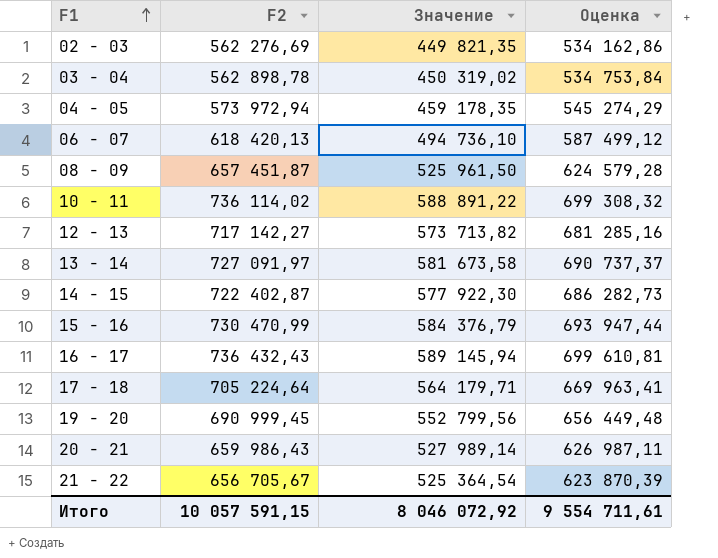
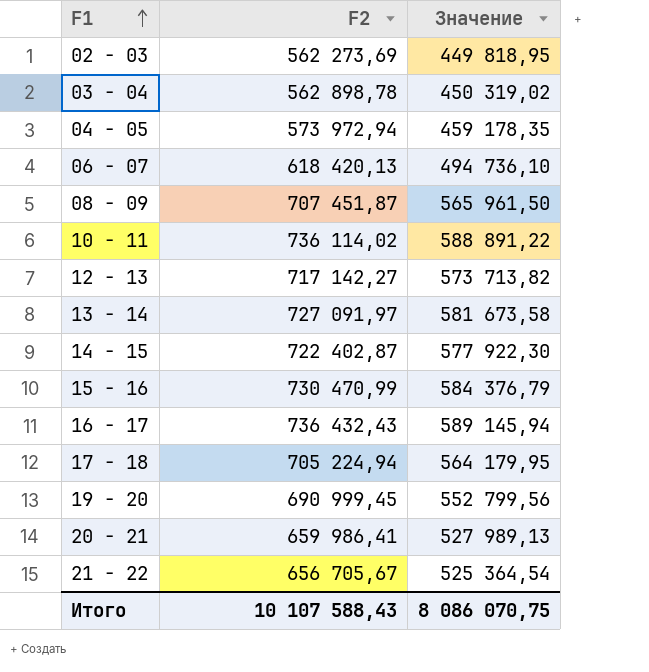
column Оценка | formula: [F2] * 0,95 -> none
02 - 03 | F2: 562 276,69 -> 562 273,69
02 - 03 | Значение: 449 821,35 -> 449 818,95
08 - 09 | F2: 657 451,87 -> 707 451,87
08 - 09 | Значение: 525 961,50 -> 565 961,50
17 - 18 | F2: 705 224,64 -> 705 224,94
17 - 18 | Значение: 564 179,71 -> 564 179,95
20 - 21 | F2: 659 986,43 -> 659 986,41
20 - 21 | Значение: 527 989,14 -> 527 989,13
Итого | F2: 10 057 591,15 -> 10 107 588,43
Итого | Значение: 8 046 072,92 -> 8 086 070,75

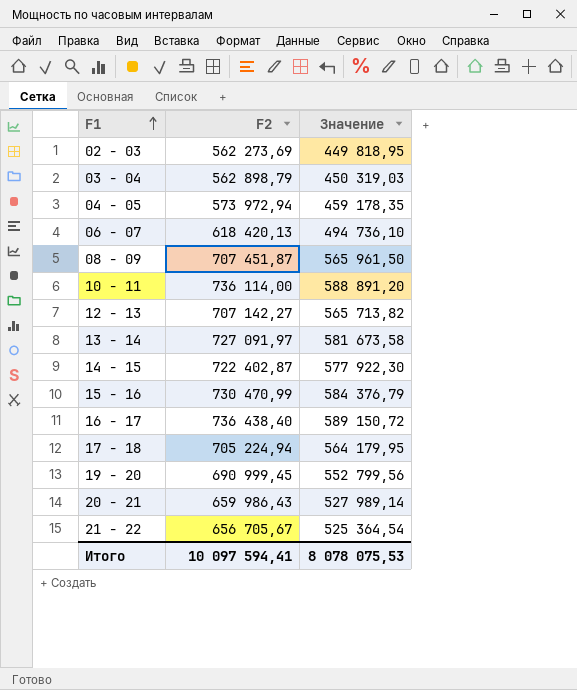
03 - 04 | F2: 562 898,78 -> 562 898,79
03 - 04 | Значение: 450 319,02 -> 450 319,03
10 - 11 | F2: 736 114,02 -> 736 114,00
10 - 11 | Значение: 588 891,22 -> 588 891,20
12 - 13 | F2: 717 142,27 -> 707 142,27
12 - 13 | Значение: 573 713,82 -> 565 713,82
16 - 17 | F2: 736 432,43 -> 736 438,40
16 - 17 | Значение: 589 145,94 -> 589 150,72
20 - 21 | F2: 659 986,41 -> 659 986,43
20 - 21 | Значение: 527 989,13 -> 527 989,14
Итого | F2: 10 107 588,43 -> 10 097 594,41
Итого | Значение: 8 086 070,75 -> 8 078 075,53

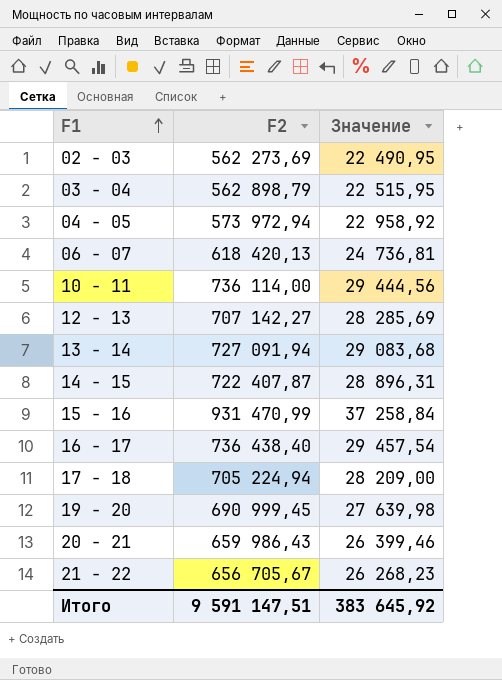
column Значение | formula: [F2] * 0,8 -> [F2] * 0,04
row 08 - 09: 707 451,87 | 565 961,50 -> none
13 - 14 | F2: 727 091,97 -> 727 091,94
14 - 15 | F2: 722 402,87 -> 722 407,87
15 - 16 | F2: 730 470,99 -> 931 470,99
Итого | F2: 10 097 594,41 -> 9 591 147,51
Итого | Значение: 8 078 075,53 -> 383 645,92

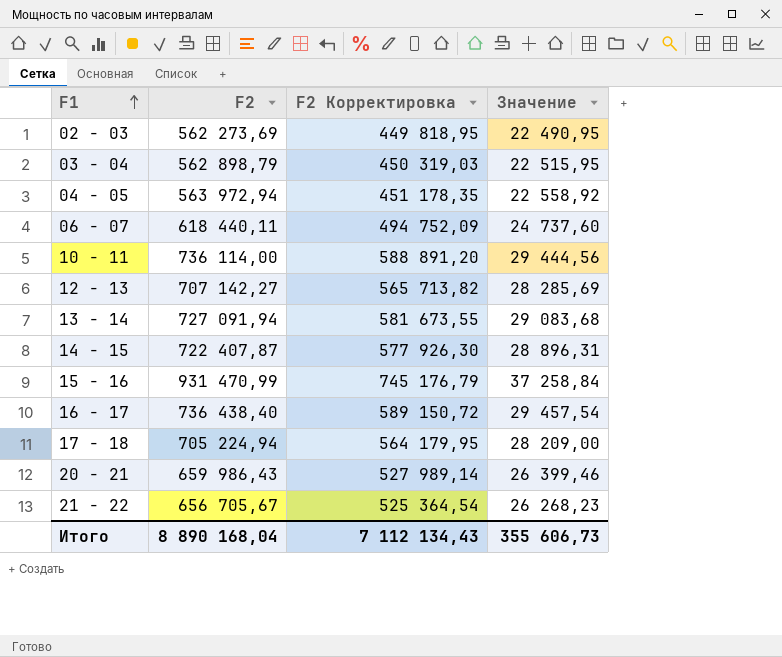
column F2 Корректировка | formula: none -> [F2] * 0,8
row 19 - 20: 690 999,45 | 27 639,98 -> none
04 - 05 | F2: 573 972,94 -> 563 972,94
04 - 05 | Значение: 22 958,92 -> 22 558,92
06 - 07 | F2: 618 420,13 -> 618 440,11
06 - 07 | Значение: 24 736,81 -> 24 737,60
Итого | F2: 9 591 147,51 -> 8 890 168,04
Итого | Значение: 383 645,92 -> 355 606,73

